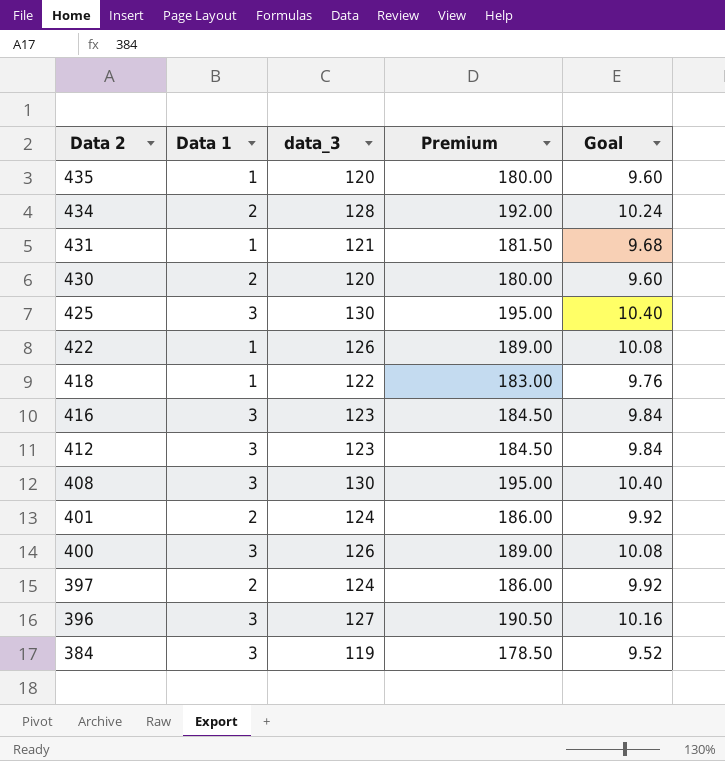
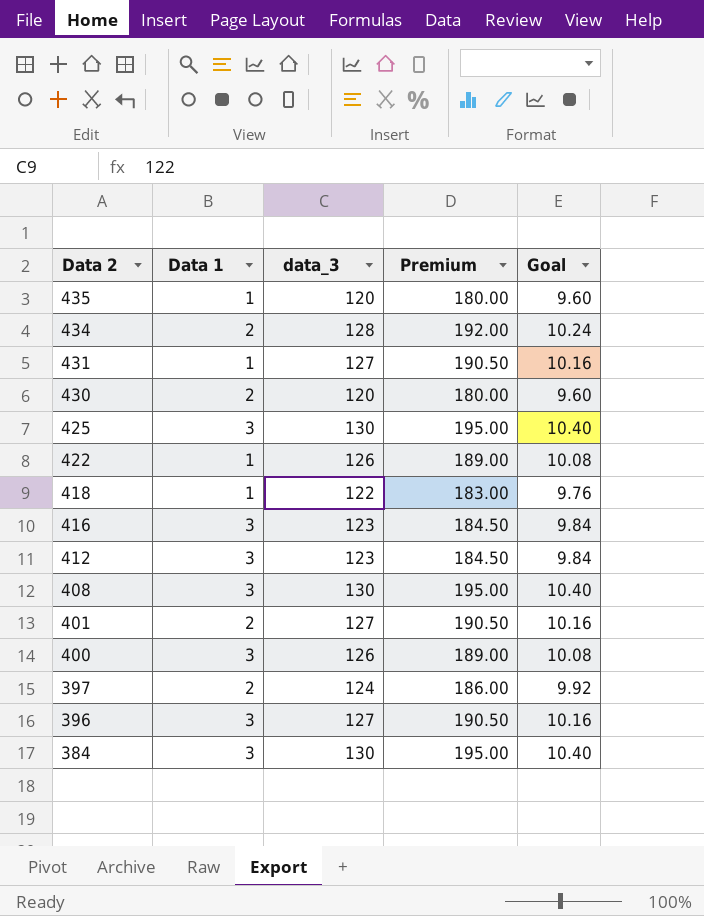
431 | data_3: 121 -> 127
431 | Premium: 181.50 -> 190.50
431 | Goal: 9.68 -> 10.16
401 | data_3: 124 -> 127
401 | Premium: 186.00 -> 190.50
401 | Goal: 9.92 -> 10.16
384 | data_3: 119 -> 130
384 | Premium: 178.50 -> 195.00
384 | Goal: 9.52 -> 10.40

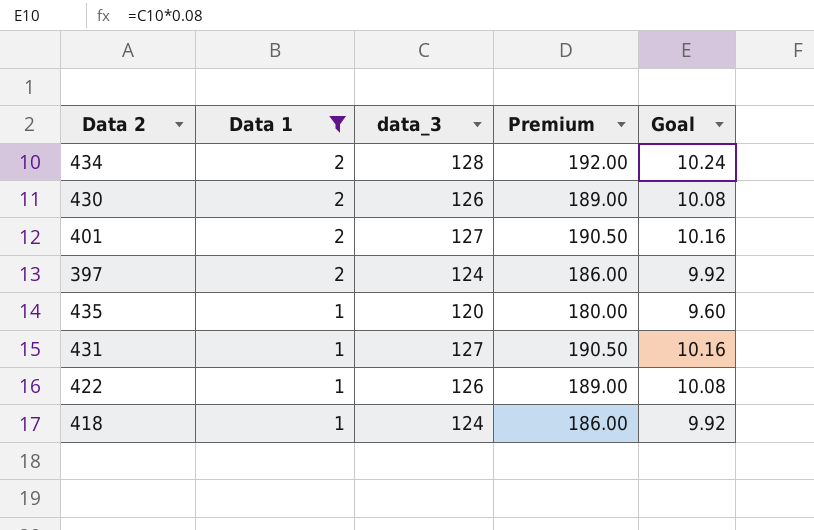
filter: none -> Data 1 != 3
row order: Data 2 descending -> Data 1 descending
430 | data_3: 120 -> 126
430 | Premium: 180.00 -> 189.00
430 | Goal: 9.60 -> 10.08
418 | data_3: 122 -> 124
418 | Premium: 183.00 -> 186.00
418 | Goal: 9.76 -> 9.92

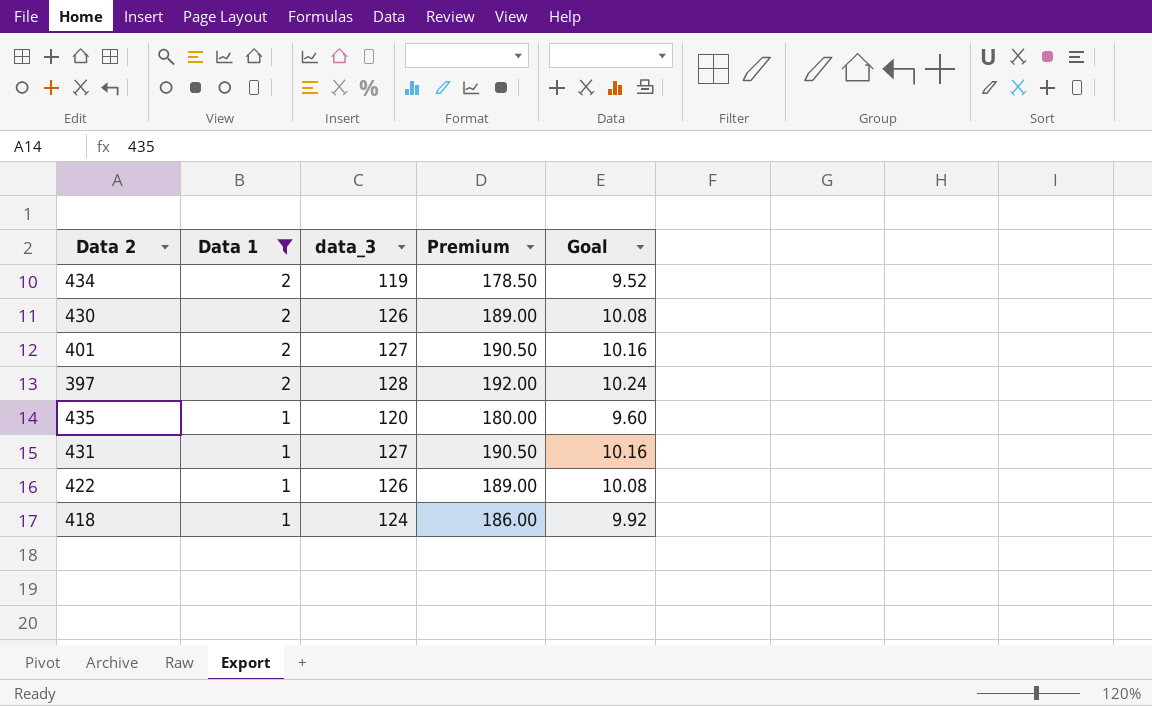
434 | data_3: 128 -> 119
434 | Premium: 192.00 -> 178.50
434 | Goal: 10.24 -> 9.52
397 | data_3: 124 -> 128
397 | Premium: 186.00 -> 192.00
397 | Goal: 9.92 -> 10.24

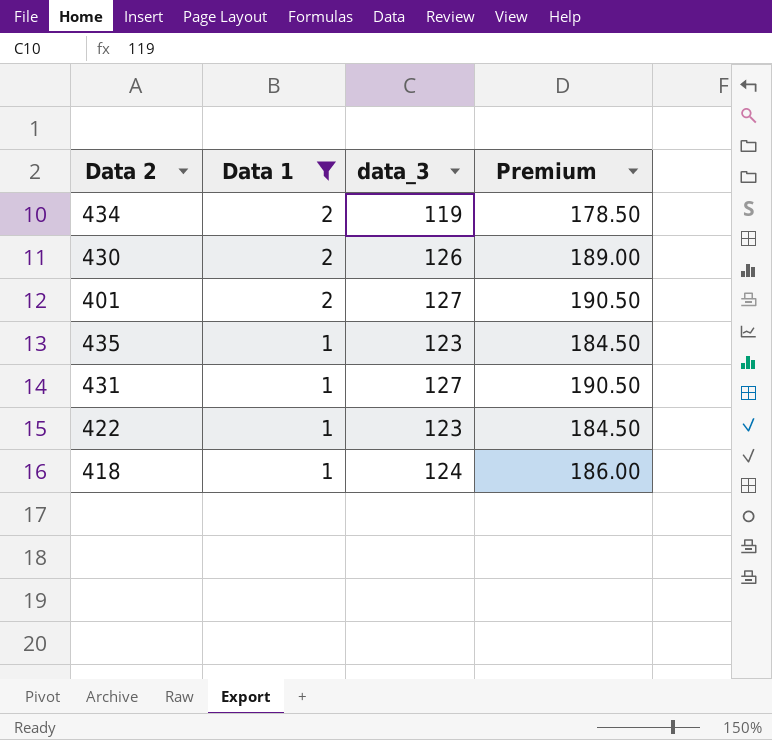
column Goal | formula: [data_3] * 0.08 -> none
row 397: 2 | 128 | 192.00 | 10.24 -> none
435 | data_3: 120 -> 123
435 | Premium: 180.00 -> 184.50
422 | data_3: 126 -> 123
422 | Premium: 189.00 -> 184.50

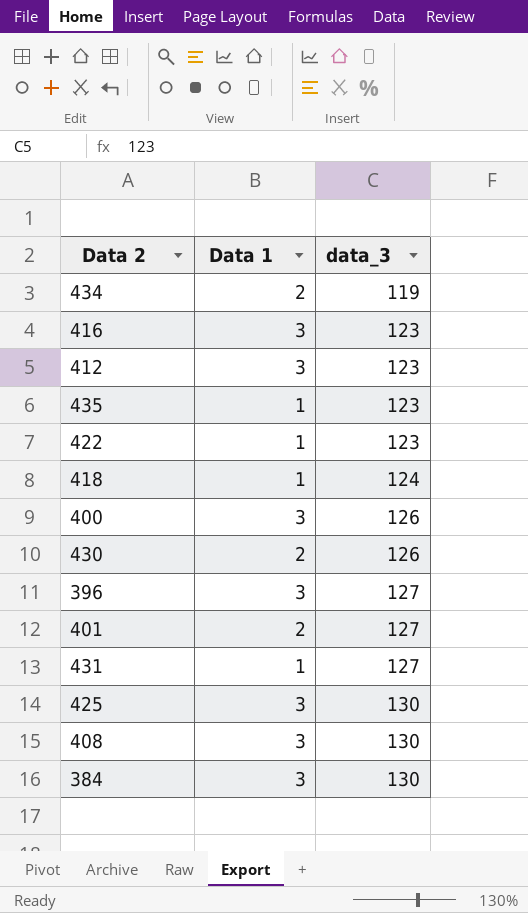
filter: Data 1 != 3 -> none
row order: Data 1 descending -> data_3 ascending
column Premium | formula: [data_3] * 1.5 -> none

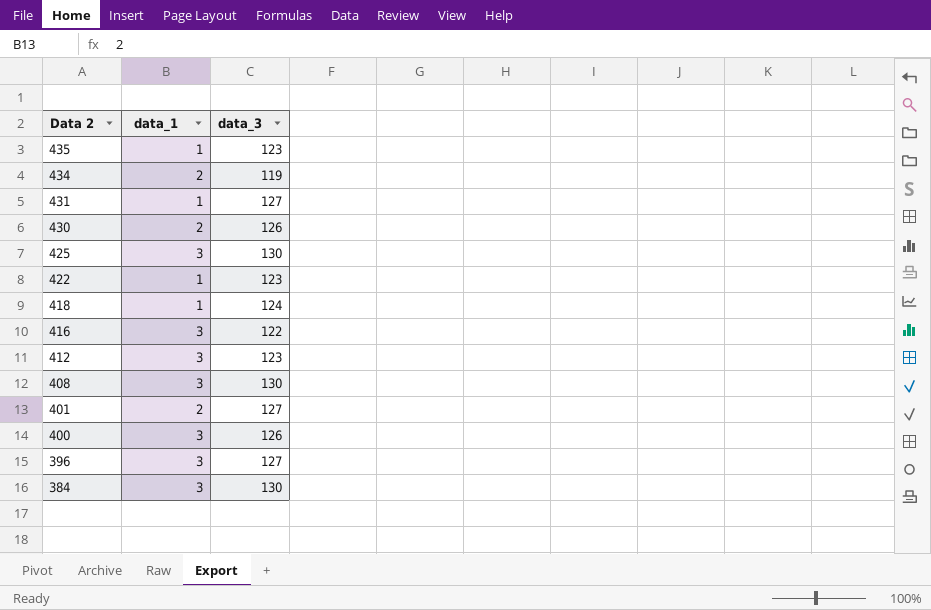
row order: data_3 ascending -> Data 2 descending
column name: Data 1 -> data_1
416 | data_3: 123 -> 122

